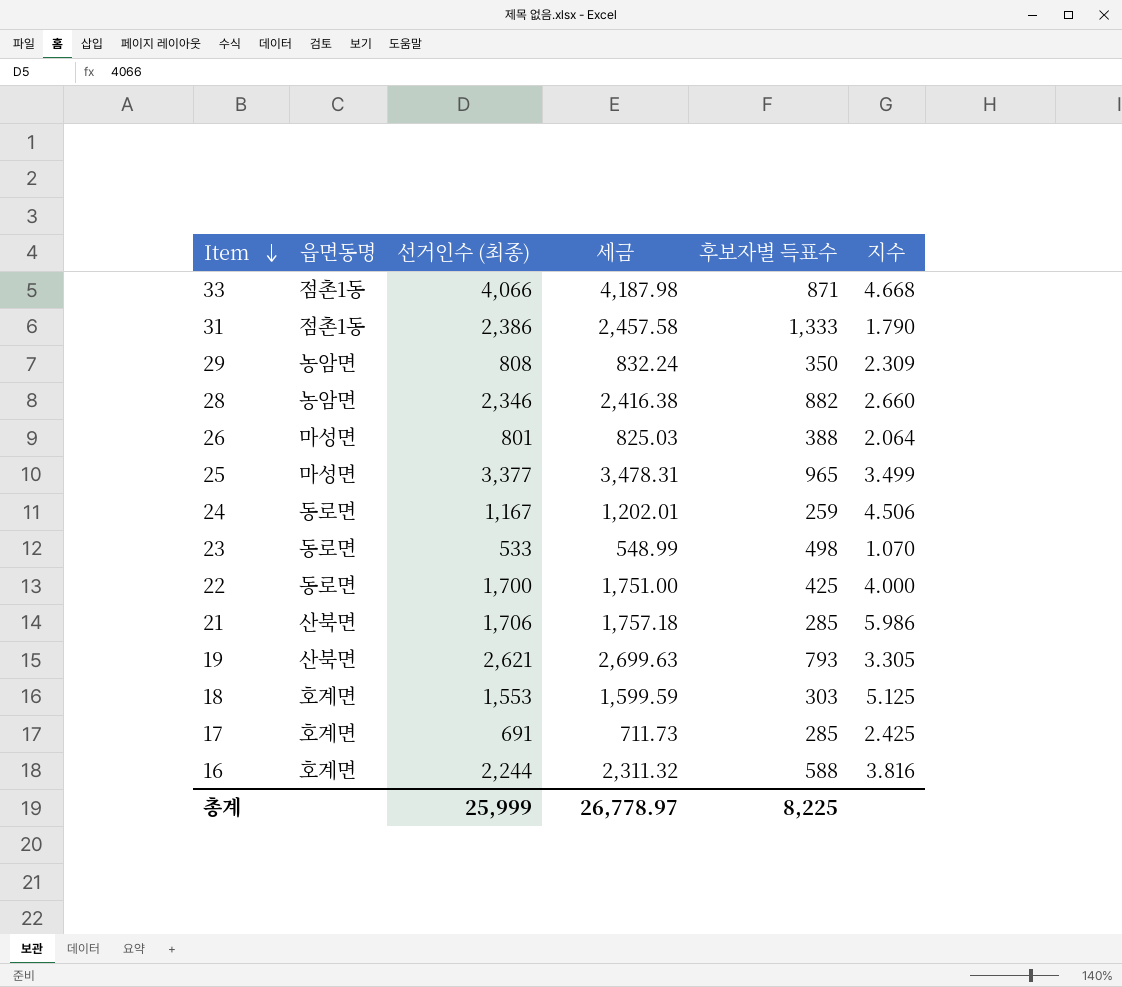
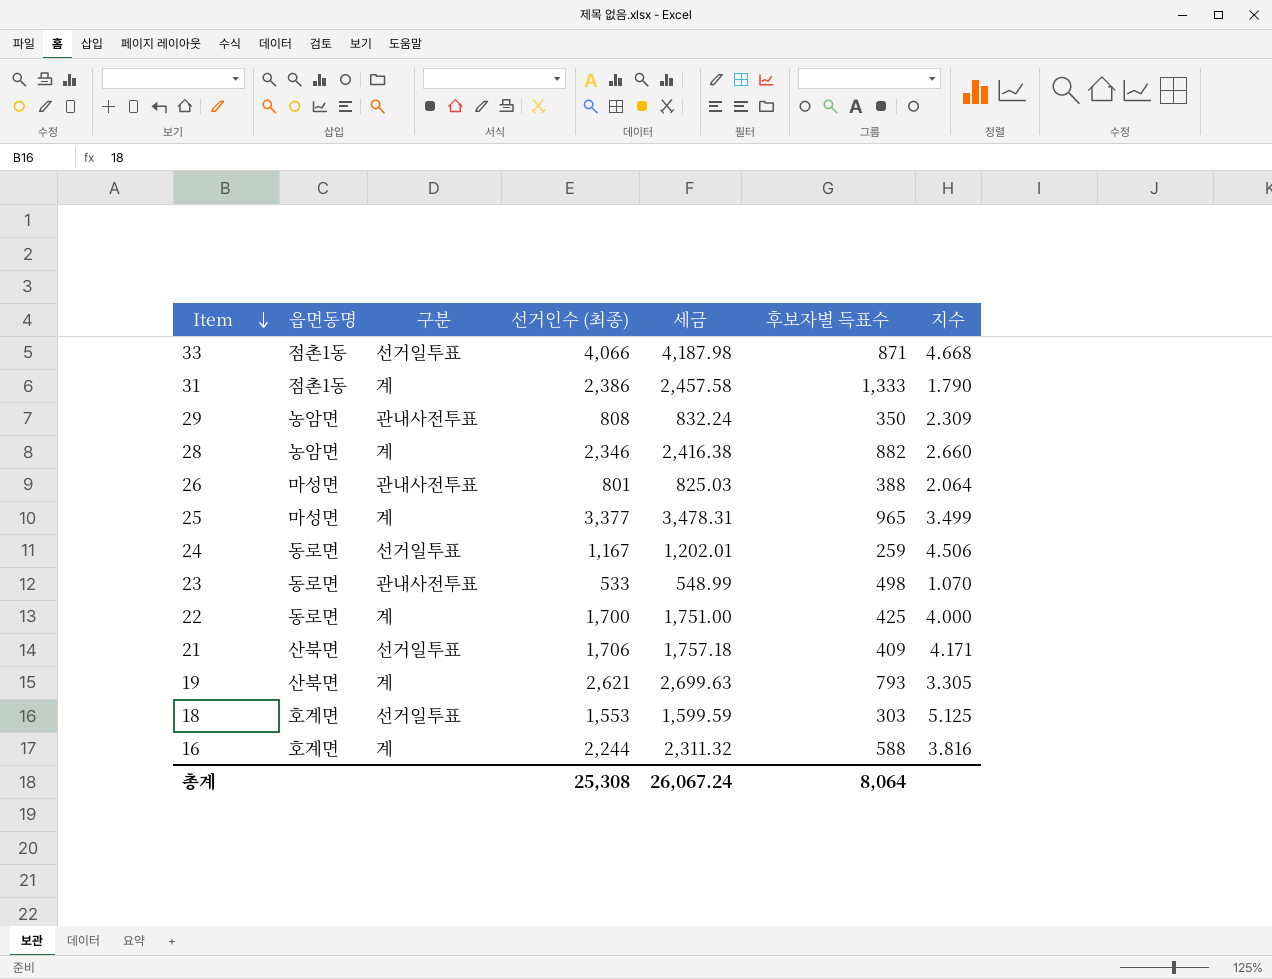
column 구분 | position: none -> 3
row 17: 호계면 | 691 | 711.73 | 285 | 2.425 -> none
21 | 후보자별 득표수: 285 -> 409
21 | 지수: 5.986 -> 4.171
총계 | 선거인수 (최종): 25,999 -> 25,308
총계 | 세금: 26,778.97 -> 26,067.24
총계 | 후보자별 득표수: 8,225 -> 8,064

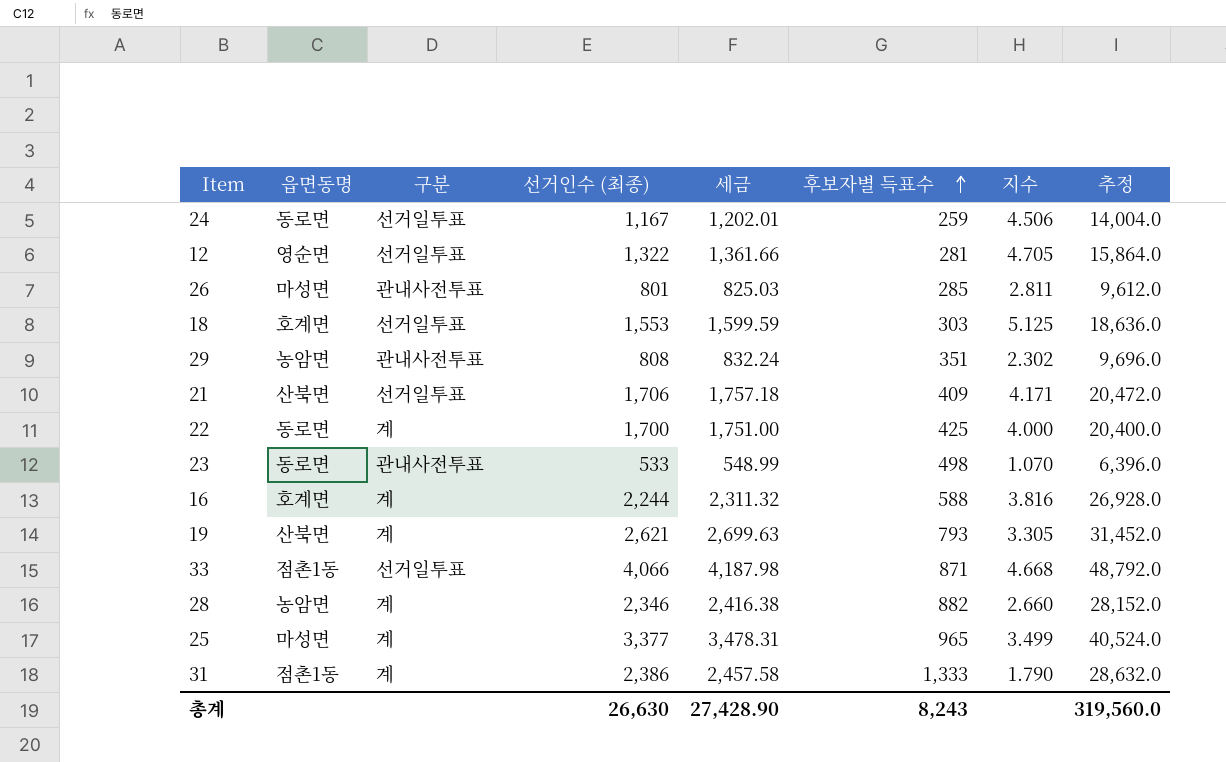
row order: Item descending -> 후보자별 득표수 ascending
column 추정 | formula: none -> [선거인수 (최종)] * 12
row 12: none -> 영순면 | 선거일투표 | 1,322 | 1,361.66 | 281 | 4.705 | 15,864.0
26 | 후보자별 득표수: 388 -> 285
26 | 지수: 2.064 -> 2.811
29 | 후보자별 득표수: 350 -> 351
29 | 지수: 2.309 -> 2.302
총계 | 선거인수 (최종): 25,308 -> 26,630
총계 | 세금: 26,067.24 -> 27,428.90
총계 | 후보자별 득표수: 8,064 -> 8,243

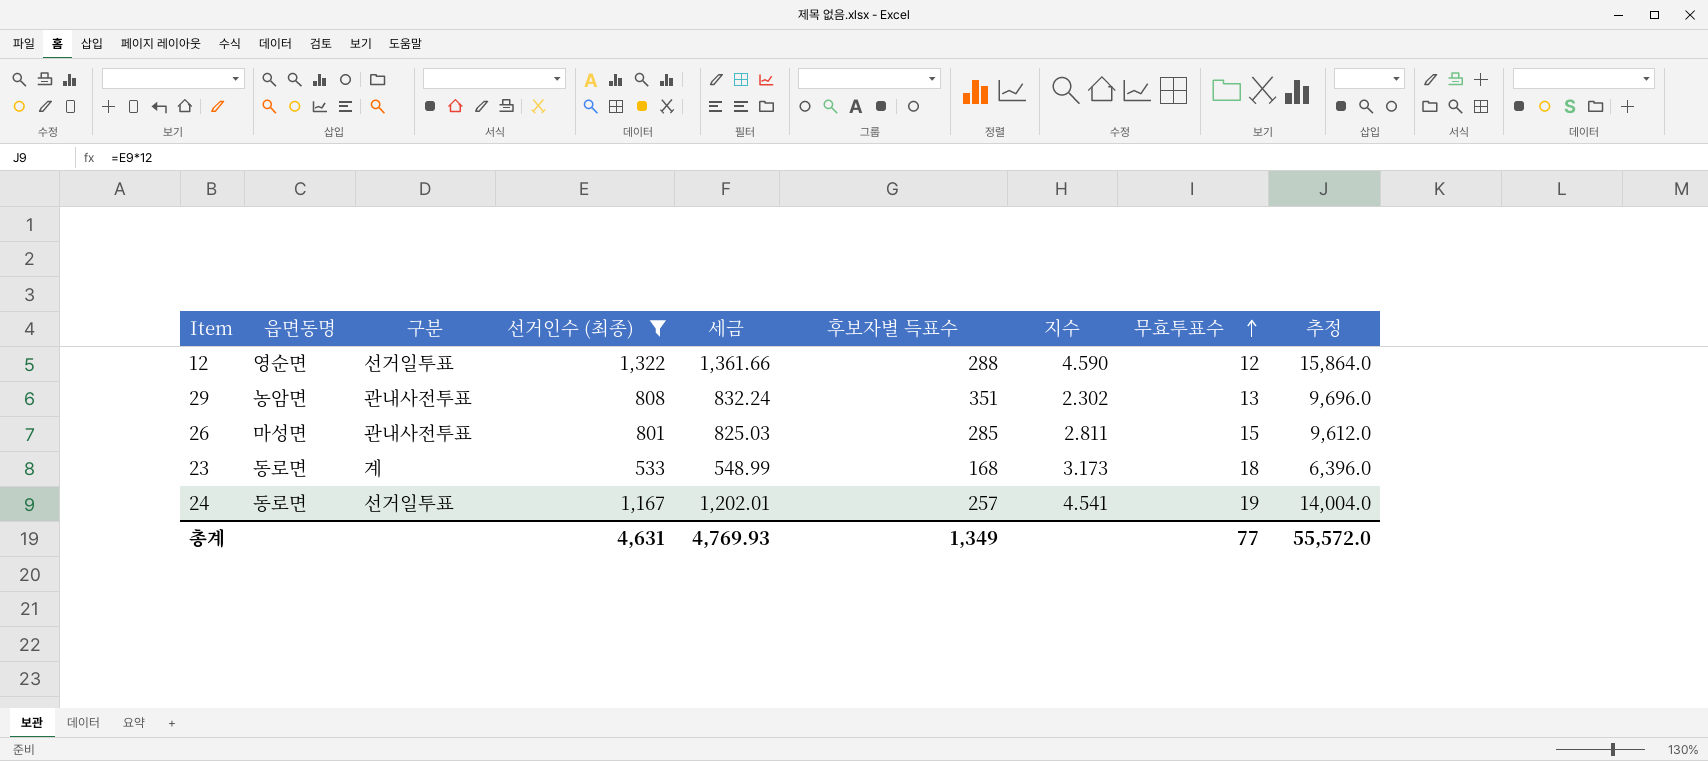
filter: none -> 선거인수 (최종) <= 1,322
row order: 후보자별 득표수 ascending -> 무효투표수 ascending
column 무효투표수 | position: none -> 8
12 | 후보자별 득표수: 281 -> 288
12 | 지수: 4.705 -> 4.590
23 | 구분: 관내사전투표 -> 계
23 | 후보자별 득표수: 498 -> 168
23 | 지수: 1.070 -> 3.173
24 | 후보자별 득표수: 259 -> 257
24 | 지수: 4.506 -> 4.541
총계 | 선거인수 (최종): 26,630 -> 4,631
총계 | 세금: 27,428.90 -> 4,769.93
총계 | 후보자별 득표수: 8,243 -> 1,349
총계 | 추정: 319,560.0 -> 55,572.0

